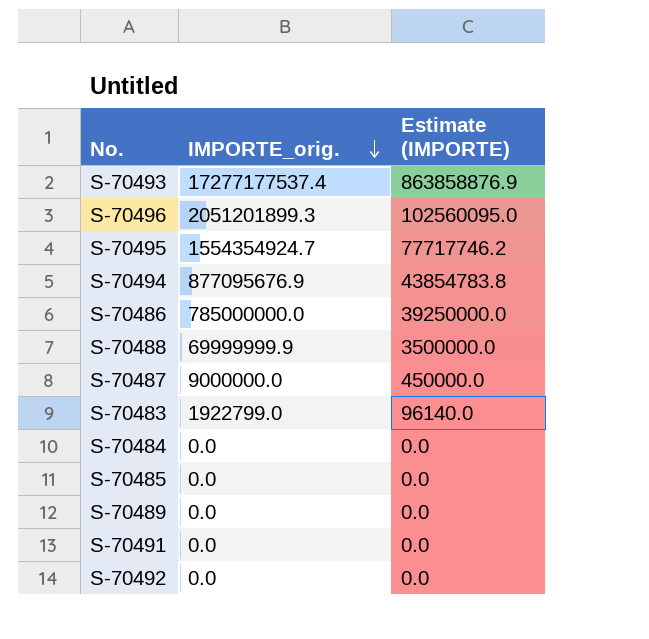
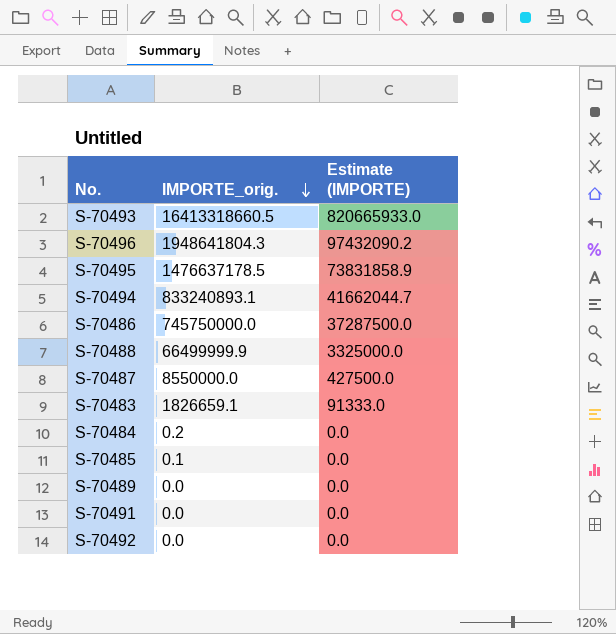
S-70493 | IMPORTE_orig.: 17277177537.4 -> 16413318660.5
S-70493 | Estimate (IMPORTE): 863858876.9 -> 820665933.0
S-70496 | IMPORTE_orig.: 2051201899.3 -> 1948641804.3
S-70496 | Estimate (IMPORTE): 102560095.0 -> 97432090.2
S-70495 | IMPORTE_orig.: 1554354924.7 -> 1476637178.5
S-70495 | Estimate (IMPORTE): 77717746.2 -> 73831858.9
S-70494 | IMPORTE_orig.: 877095676.9 -> 833240893.1
S-70494 | Estimate (IMPORTE): 43854783.8 -> 41662044.7
S-70486 | IMPORTE_orig.: 785000000.0 -> 745750000.0
S-70486 | Estimate (IMPORTE): 39250000.0 -> 37287500.0
S-70488 | IMPORTE_orig.: 69999999.9 -> 66499999.9
S-70488 | Estimate (IMPORTE): 3500000.0 -> 3325000.0
S-70487 | IMPORTE_orig.: 9000000.0 -> 8550000.0
S-70487 | Estimate (IMPORTE): 450000.0 -> 427500.0
S-70483 | IMPORTE_orig.: 1922799.0 -> 1826659.1
S-70483 | Estimate (IMPORTE): 96140.0 -> 91333.0
S-70484 | IMPORTE_orig.: 0.0 -> 0.2
S-70485 | IMPORTE_orig.: 0.0 -> 0.1

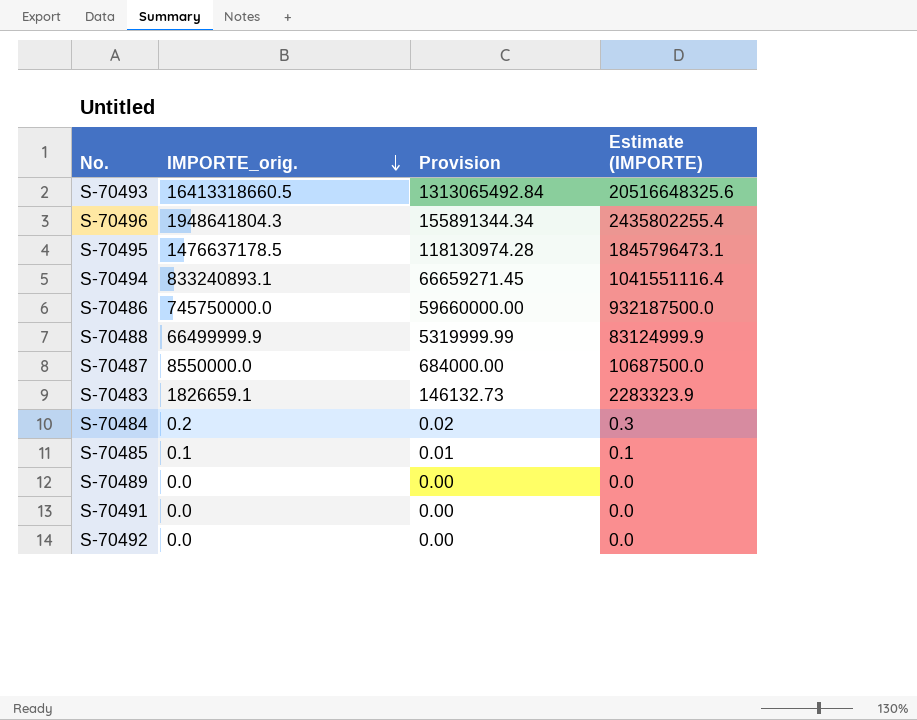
column Provision | formula: none -> [IMPORTE_orig.] * 0.08
column Estimate (IMPORTE) | formula: [IMPORTE_orig.] * 0.05 -> [IMPORTE_orig.] * 1.25

